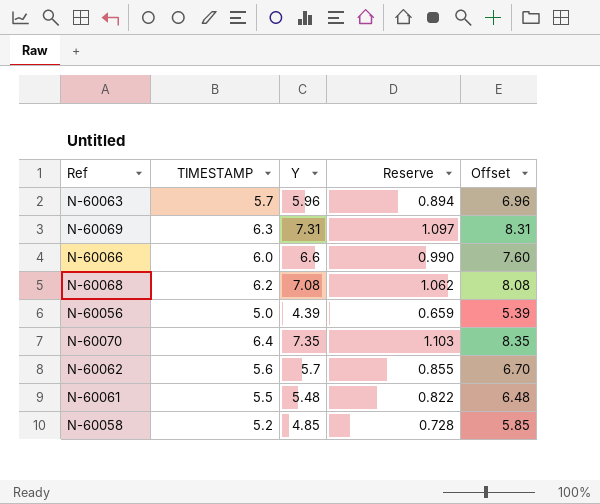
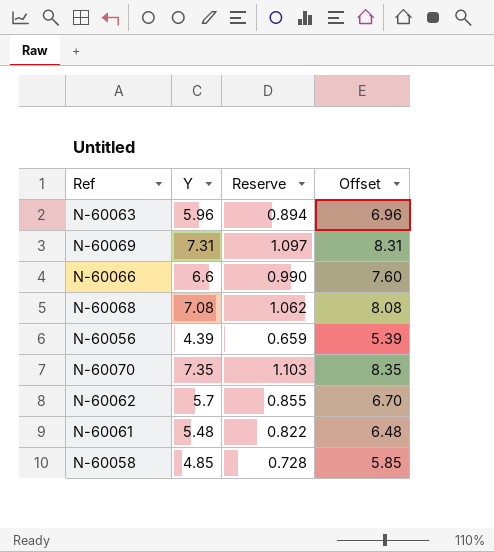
column TIMESTAMP | position: 2 -> none

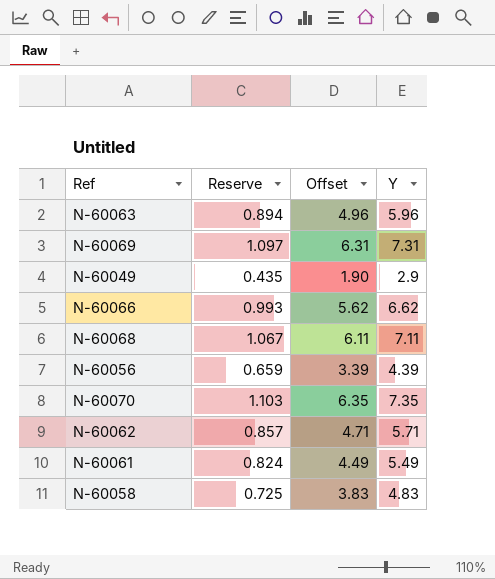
column Offset | formula: [Y] + 1 -> [Y] - 1
column Y | position: 2 -> 4
row N-60049: none -> 0.435 | 1.90 | 2.9
N-60066 | Reserve: 0.990 -> 0.993
N-60066 | Y: 6.6 -> 6.62
N-60068 | Reserve: 1.062 -> 1.067
N-60068 | Y: 7.08 -> 7.11
N-60062 | Reserve: 0.855 -> 0.857
N-60062 | Y: 5.7 -> 5.71
N-60061 | Reserve: 0.822 -> 0.824
N-60061 | Y: 5.48 -> 5.49
N-60058 | Reserve: 0.728 -> 0.725
N-60058 | Y: 4.85 -> 4.83

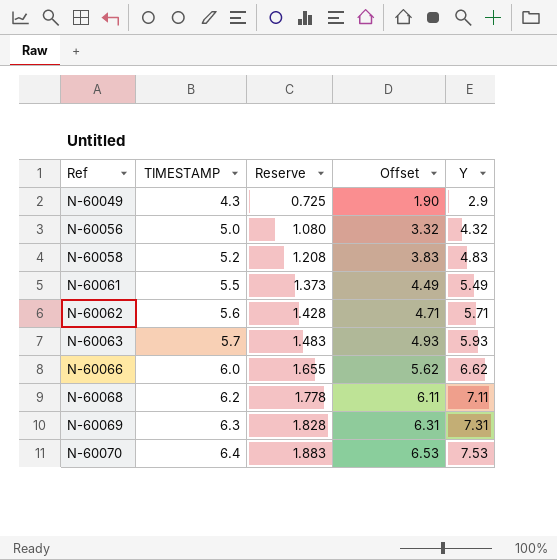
row order: none -> Ref ascending
column TIMESTAMP | position: none -> 2
column Reserve | formula: [Y] * 0.15 -> [Y] * 0.25
N-60056 | Offset: 3.39 -> 3.32
N-60056 | Y: 4.39 -> 4.32
N-60063 | Offset: 4.96 -> 4.93
N-60063 | Y: 5.96 -> 5.93
N-60070 | Offset: 6.35 -> 6.53
N-60070 | Y: 7.35 -> 7.53

